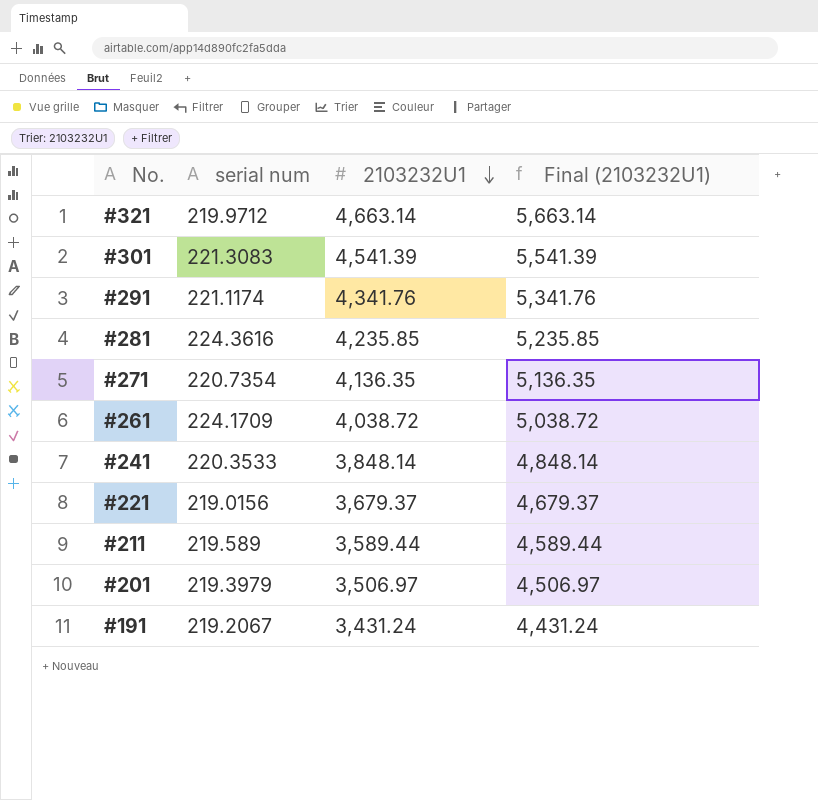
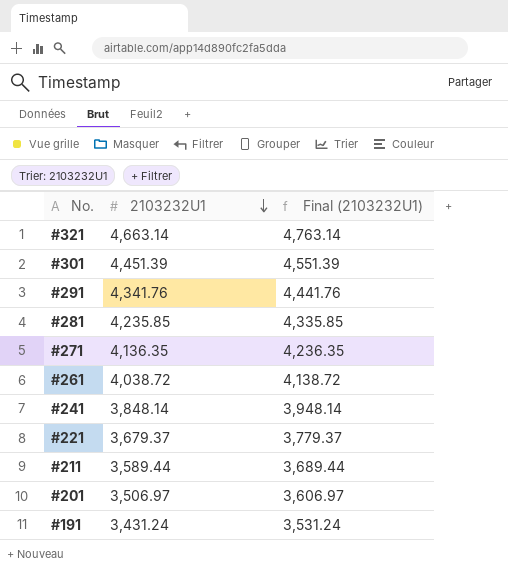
column serial num | position: 2 -> none
column Final (2103232U1) | formula: [2103232U1] + 1000 -> [2103232U1] + 100
#301 | 2103232U1: 4,541.39 -> 4,451.39

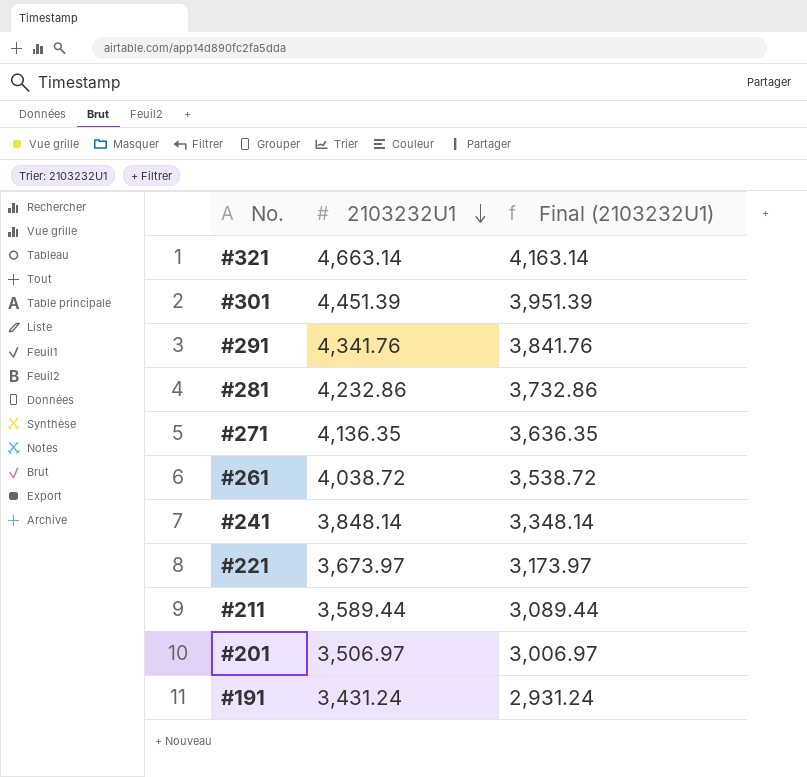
column Final (2103232U1) | formula: [2103232U1] + 100 -> [2103232U1] - 500
#281 | 2103232U1: 4,235.85 -> 4,232.86
#221 | 2103232U1: 3,679.37 -> 3,673.97

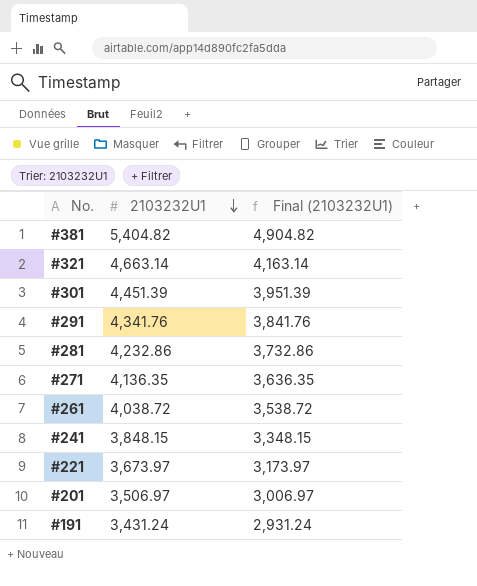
row #211: 3,589.44 | 3,089.44 -> none
row #381: none -> 5,404.82 | 4,904.82
#241 | 2103232U1: 3,848.14 -> 3,848.15
#241 | Final (2103232U1): 3,348.14 -> 3,348.15

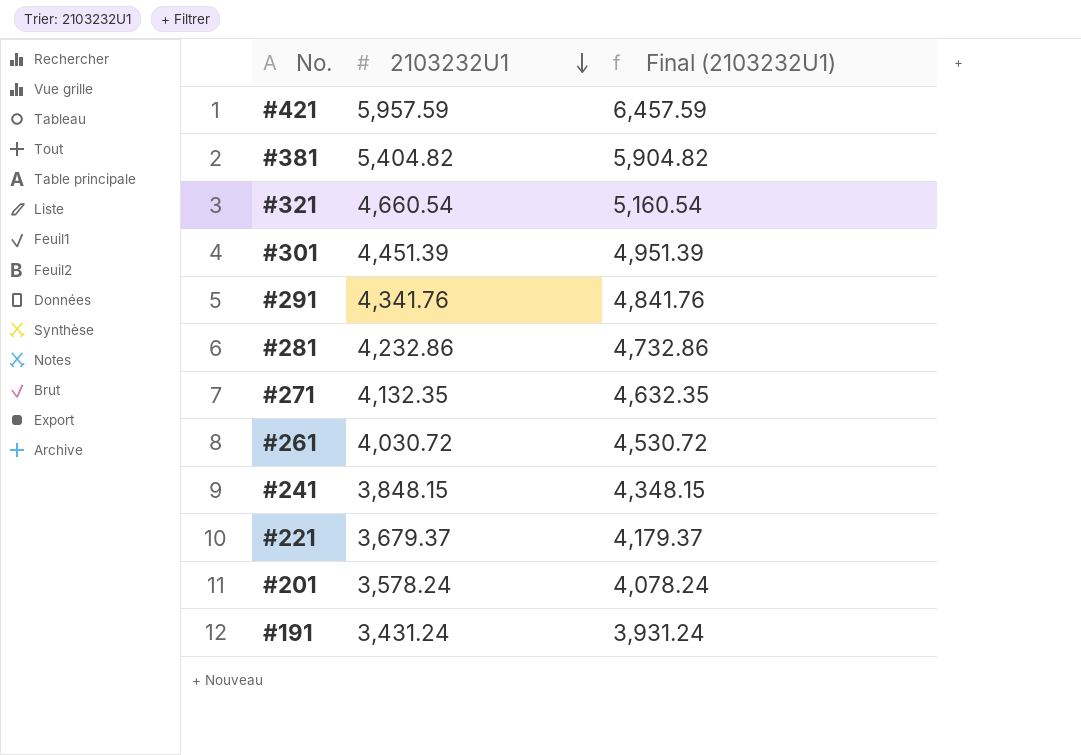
column Final (2103232U1) | formula: [2103232U1] - 500 -> [2103232U1] + 500
row #421: none -> 5,957.59 | 6,457.59
#321 | 2103232U1: 4,663.14 -> 4,660.54
#271 | 2103232U1: 4,136.35 -> 4,132.35
#261 | 2103232U1: 4,038.72 -> 4,030.72
#221 | 2103232U1: 3,673.97 -> 3,679.37
#201 | 2103232U1: 3,506.97 -> 3,578.24

